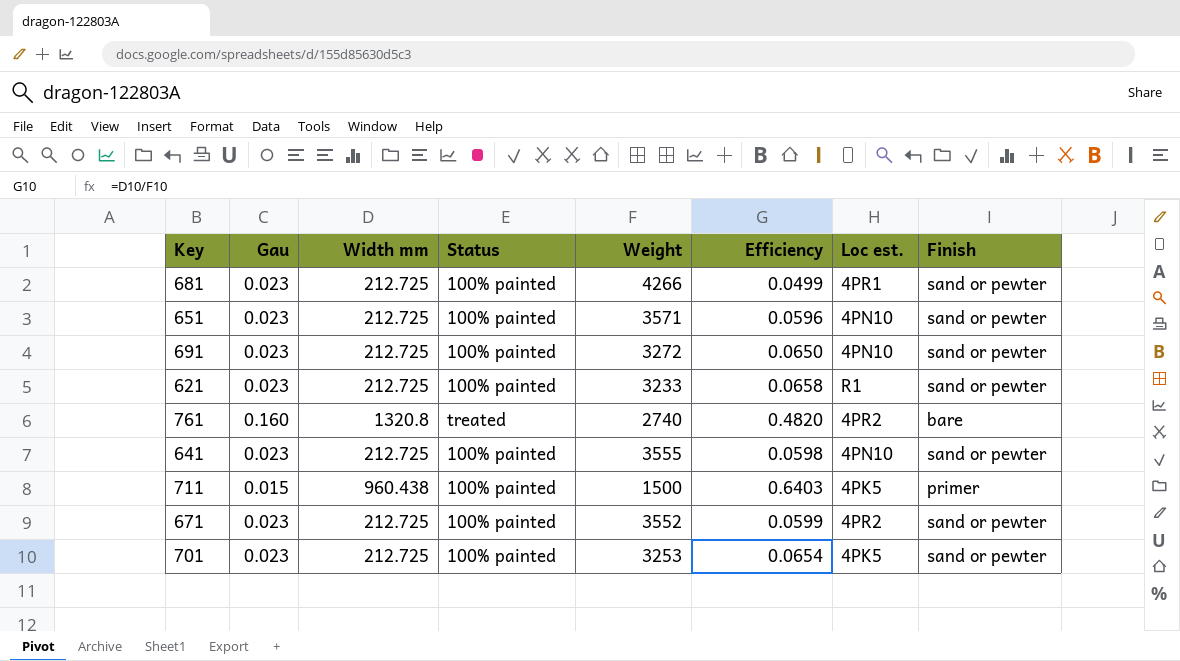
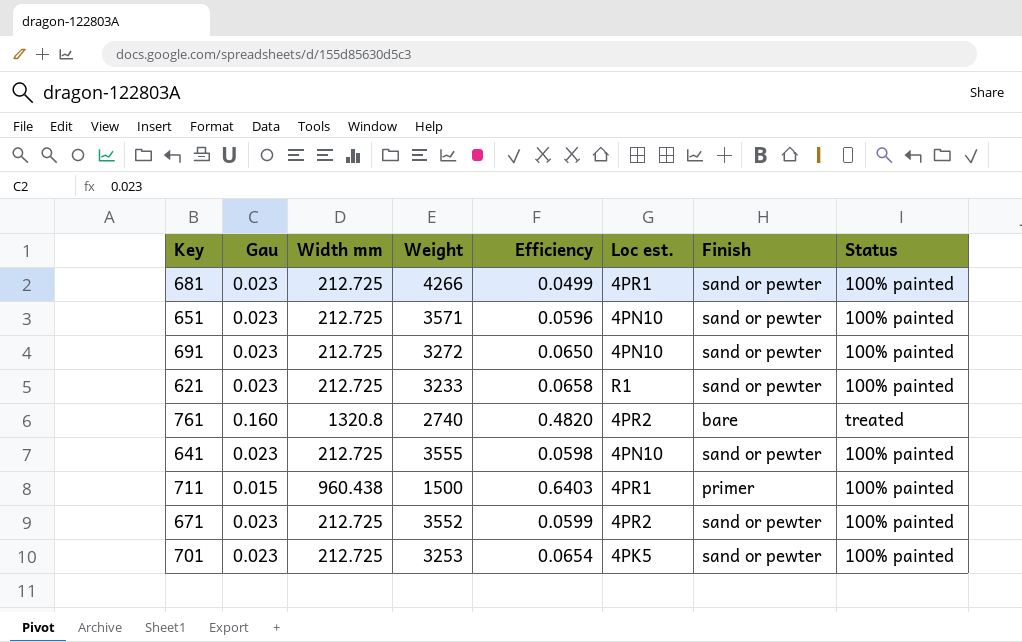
column Status | position: 4 -> 8
711 | Loc est.: 4PK5 -> 4PR1

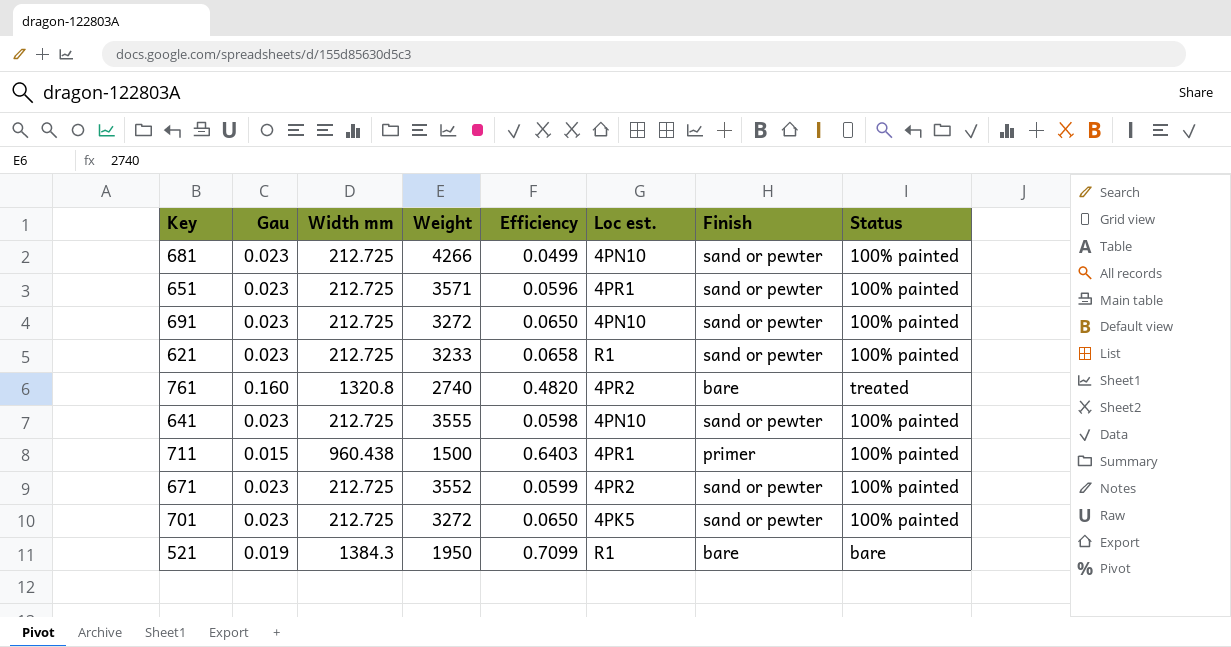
681 | Loc est.: 4PR1 -> 4PN10
651 | Loc est.: 4PN10 -> 4PR1
701 | Weight: 3253 -> 3272
701 | Efficiency: 0.0654 -> 0.0650
row 521: none -> 0.019 | 1384.3 | 1950 | 0.7099 | R1 | bare | bare

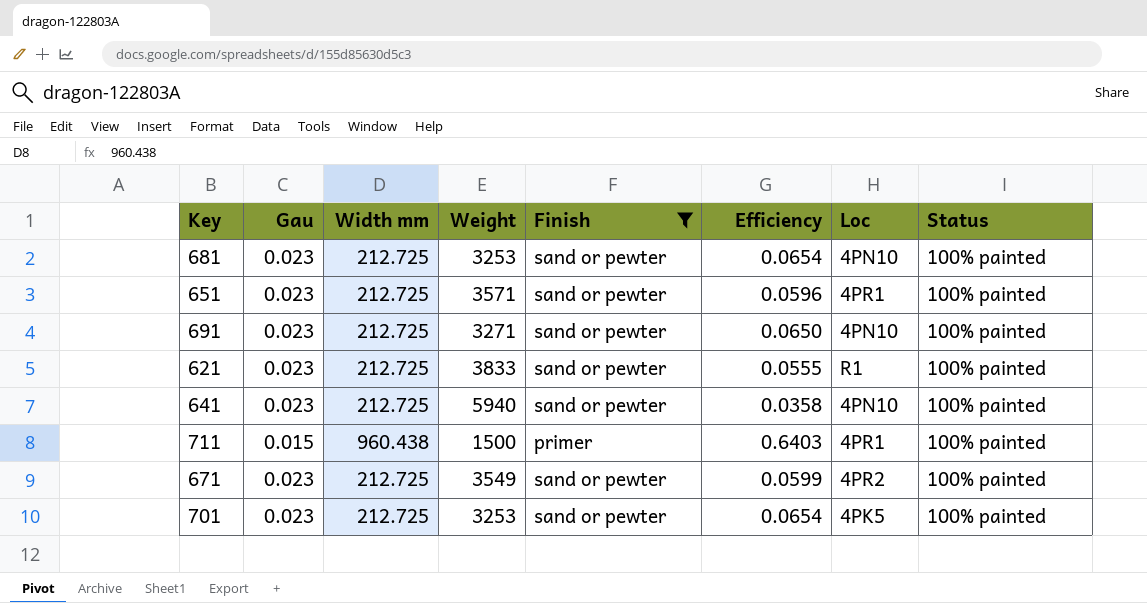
filter: none -> Finish != bare
column Finish | position: 7 -> 5
column name: Loc est. -> Loc
681 | Weight: 4266 -> 3253
681 | Efficiency: 0.0499 -> 0.0654
691 | Weight: 3272 -> 3271
621 | Weight: 3233 -> 3833
621 | Efficiency: 0.0658 -> 0.0555
641 | Weight: 3555 -> 5940
641 | Efficiency: 0.0598 -> 0.0358
671 | Weight: 3552 -> 3549
701 | Weight: 3272 -> 3253
701 | Efficiency: 0.0650 -> 0.0654

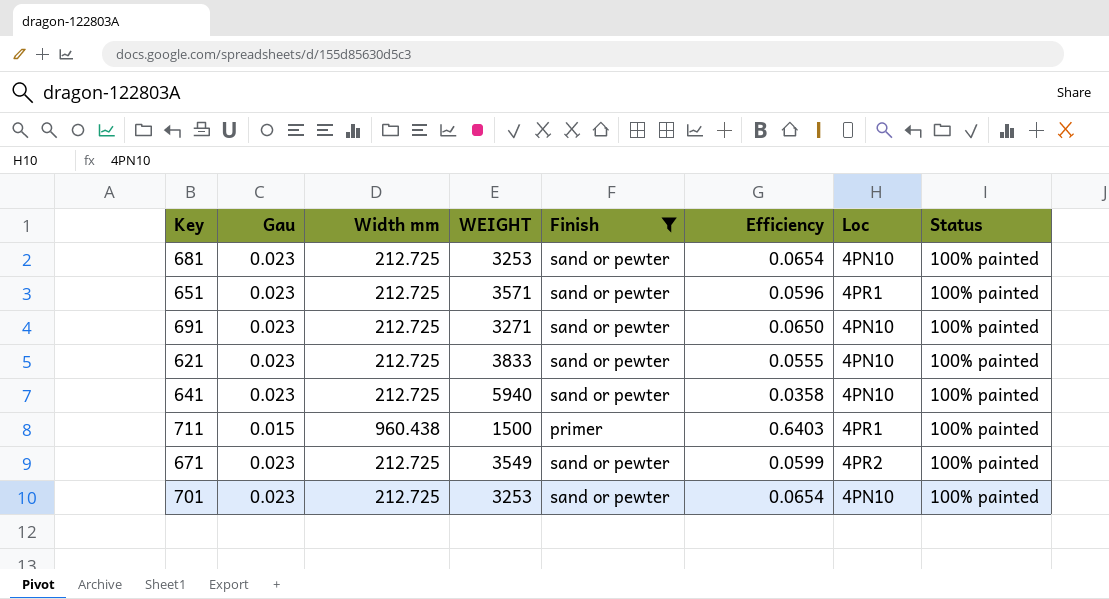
column name: Weight -> WEIGHT
621 | Loc: R1 -> 4PN10
701 | Loc: 4PK5 -> 4PN10

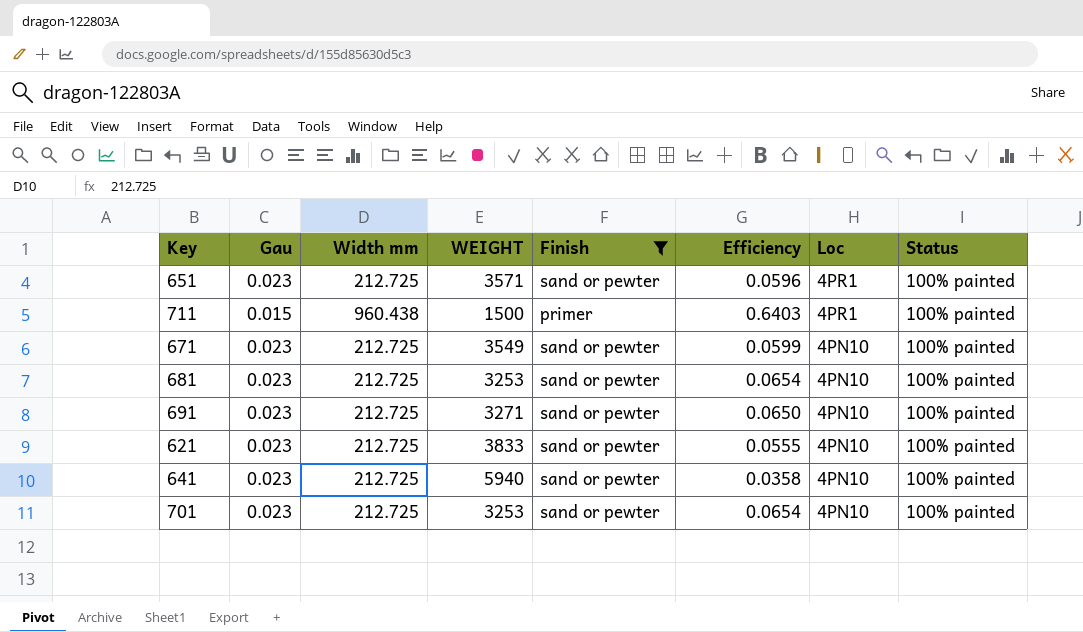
row order: none -> Loc descending
671 | Loc: 4PR2 -> 4PN10

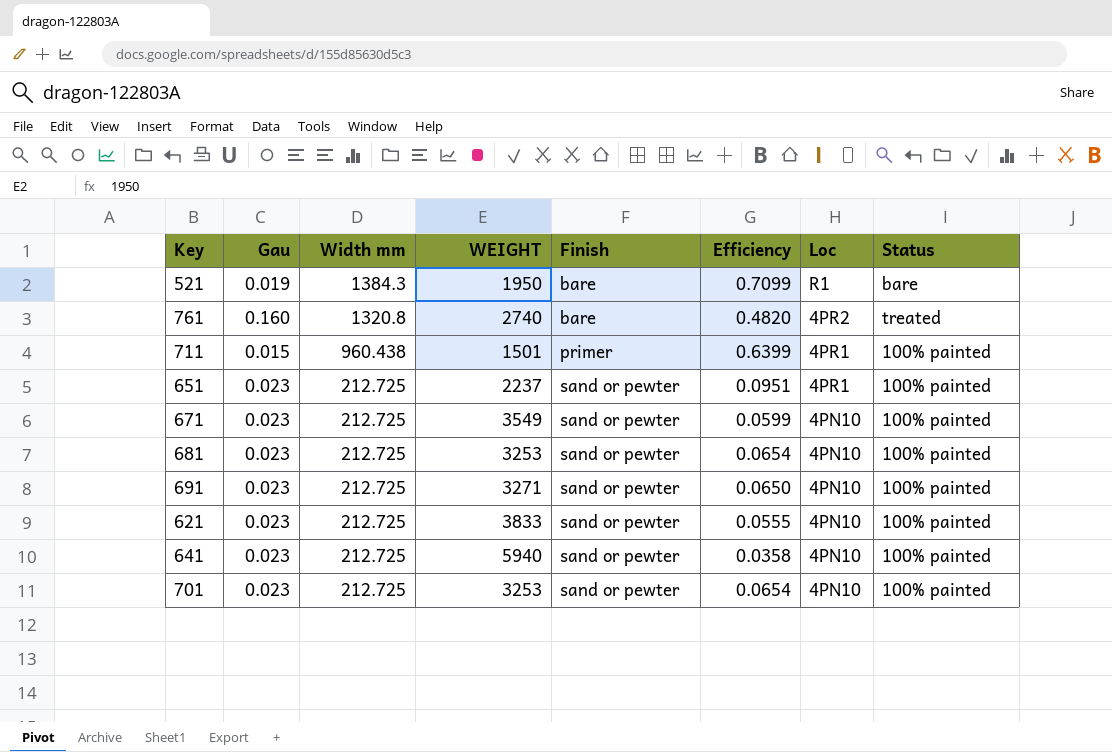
filter: Finish != bare -> none
row order: Loc descending -> Width mm descending
711 | WEIGHT: 1500 -> 1501
711 | Efficiency: 0.6403 -> 0.6399
651 | WEIGHT: 3571 -> 2237
651 | Efficiency: 0.0596 -> 0.0951

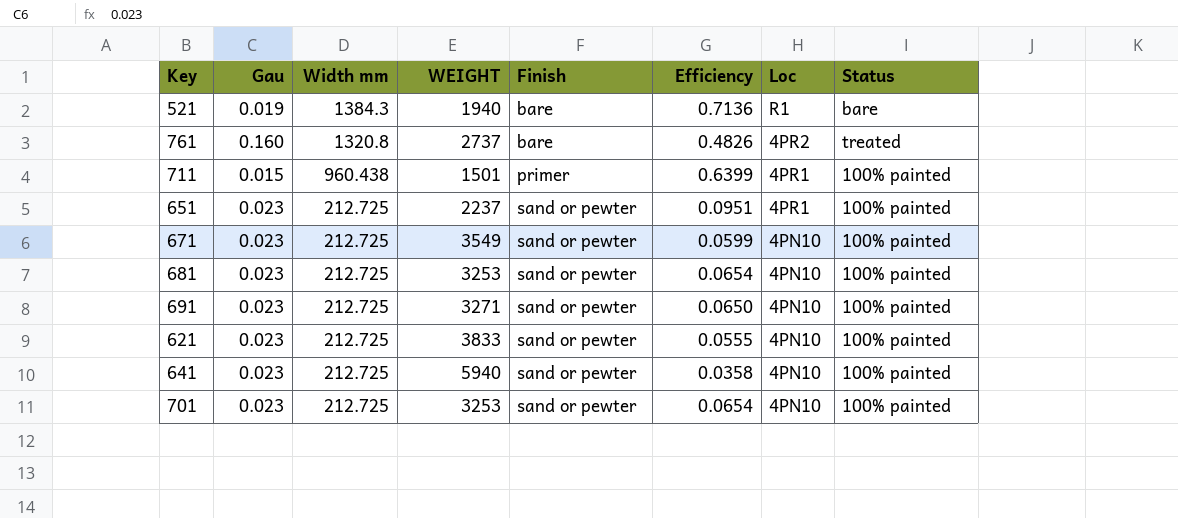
521 | WEIGHT: 1950 -> 1940
521 | Efficiency: 0.7099 -> 0.7136
761 | WEIGHT: 2740 -> 2737
761 | Efficiency: 0.4820 -> 0.4826

